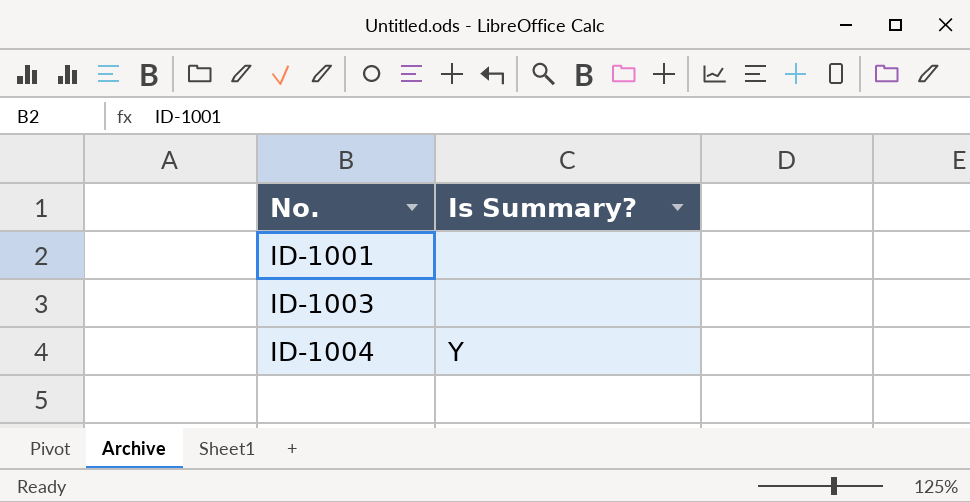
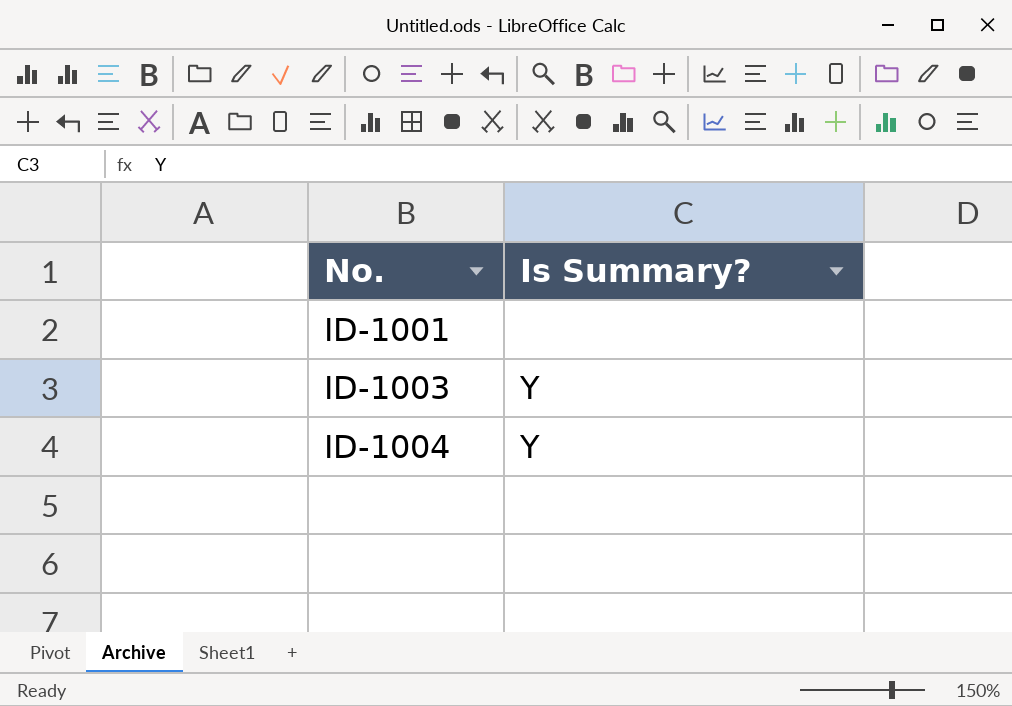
ID-1003 | Is Summary?: none -> Y

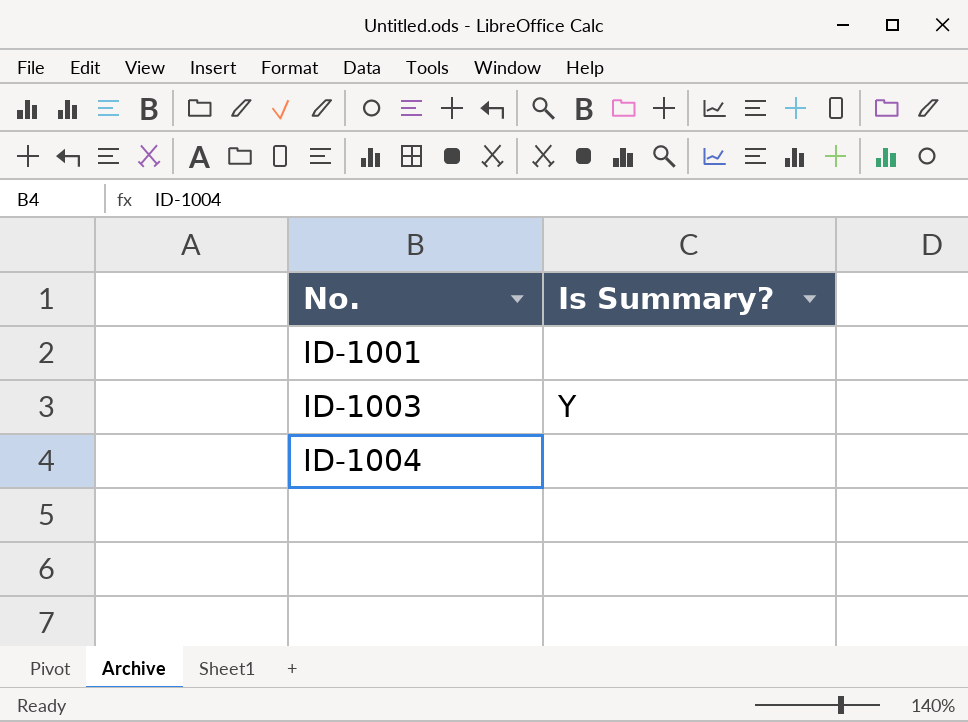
ID-1004 | Is Summary?: Y -> none

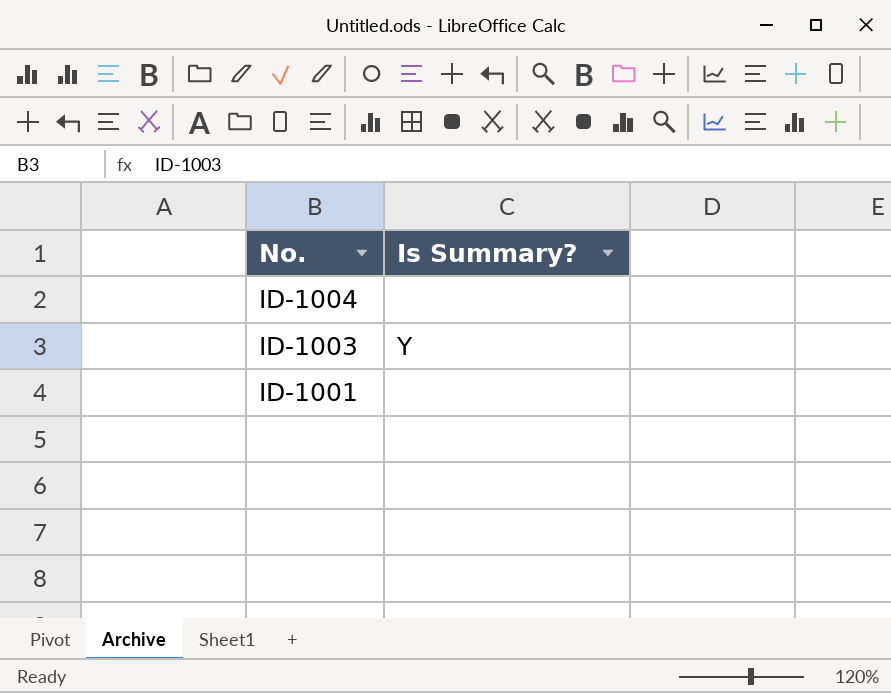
row order: No. ascending -> No. descending

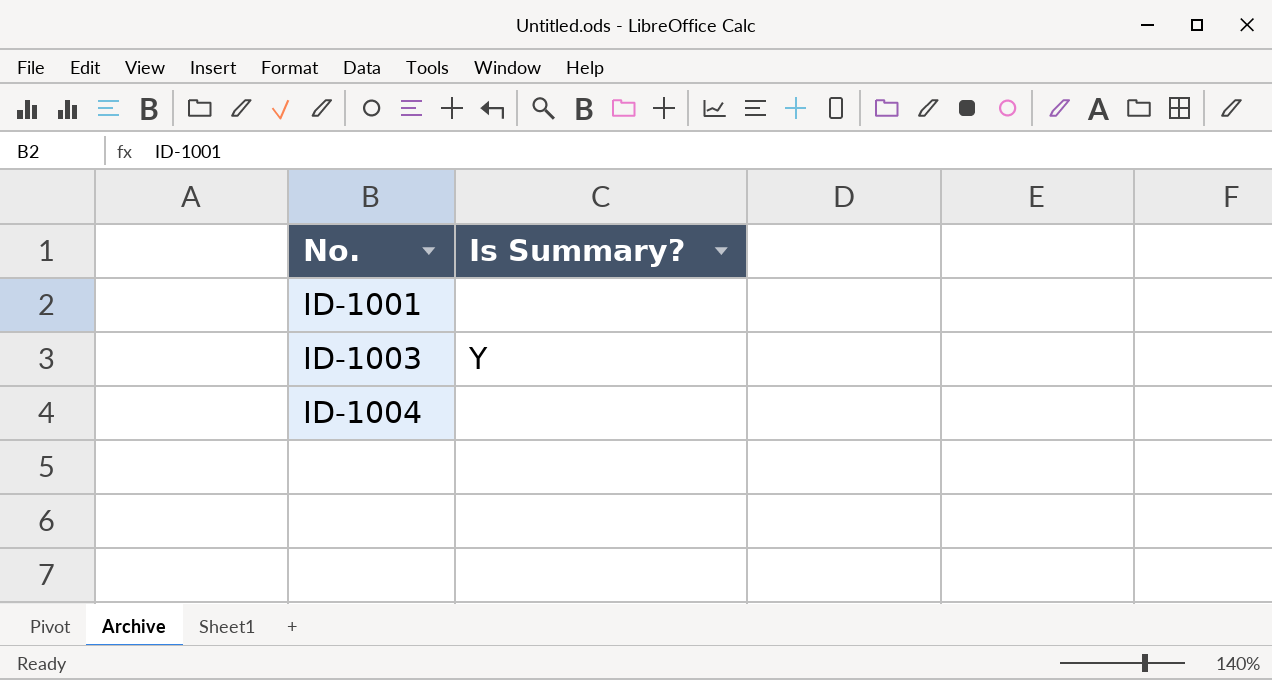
row order: No. descending -> No. ascending

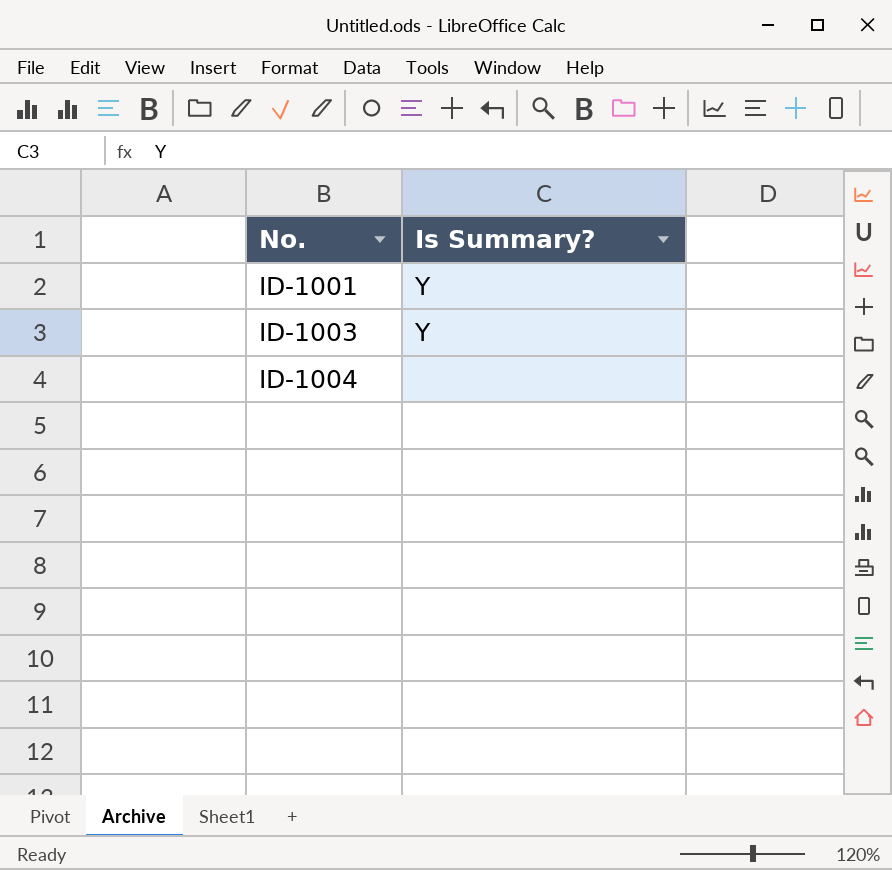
ID-1001 | Is Summary?: none -> Y

